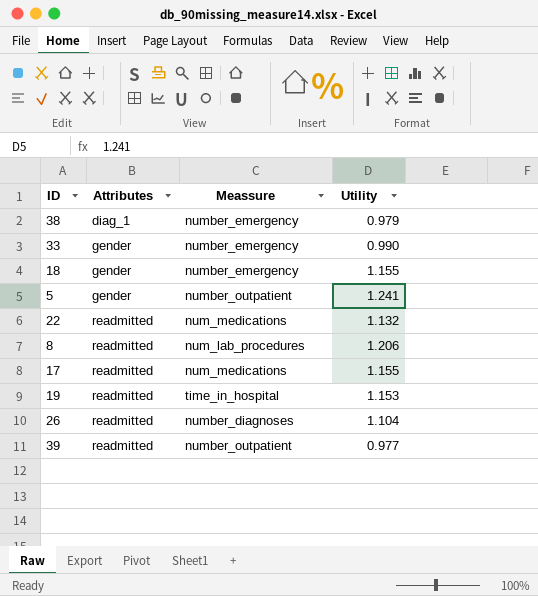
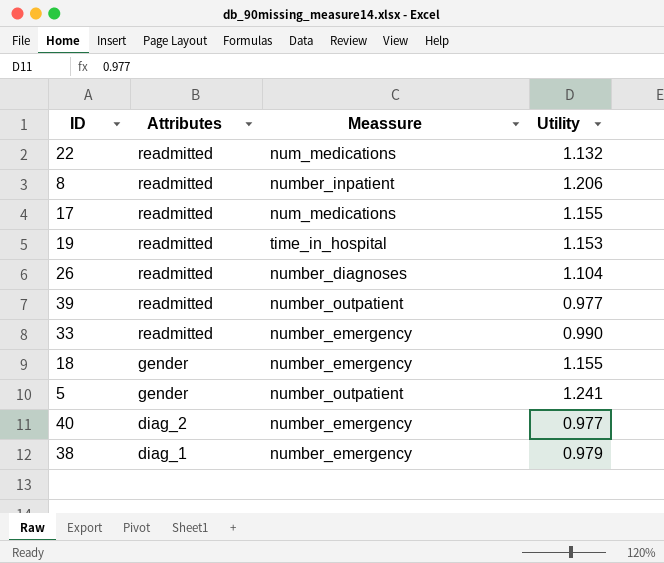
row order: Attributes ascending -> Attributes descending
8 | Meassure: num_lab_procedures -> number_inpatient
33 | Attributes: gender -> readmitted
row 40: none -> diag_2 | number_emergency | 0.977

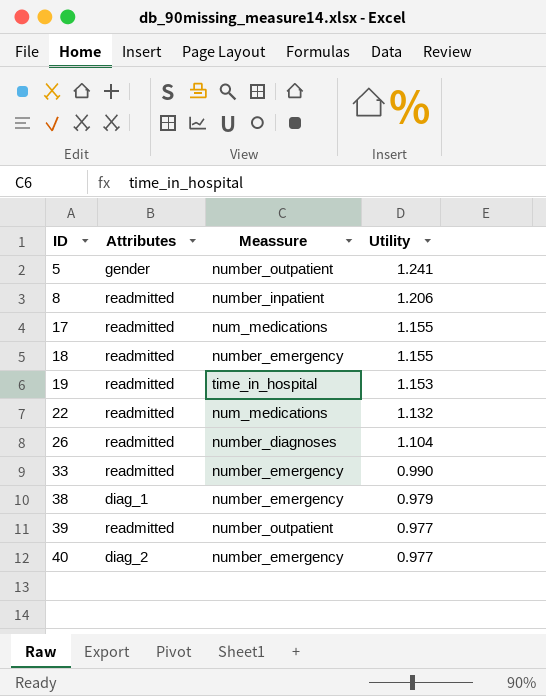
row order: Attributes descending -> ID ascending
18 | Attributes: gender -> readmitted

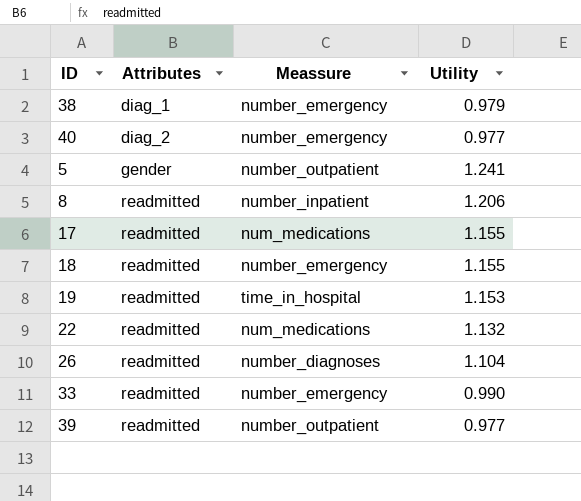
row order: ID ascending -> Attributes ascending

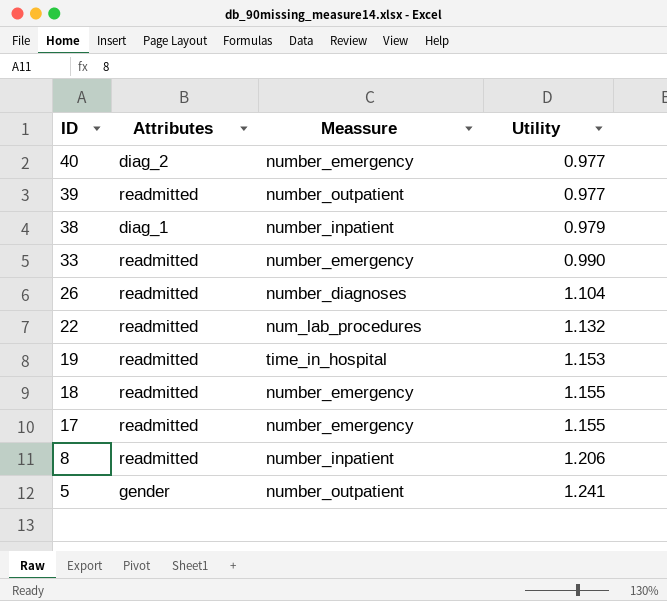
row order: Attributes ascending -> ID descending
38 | Meassure: number_emergency -> number_inpatient
22 | Meassure: num_medications -> num_lab_procedures
17 | Meassure: num_medications -> number_emergency

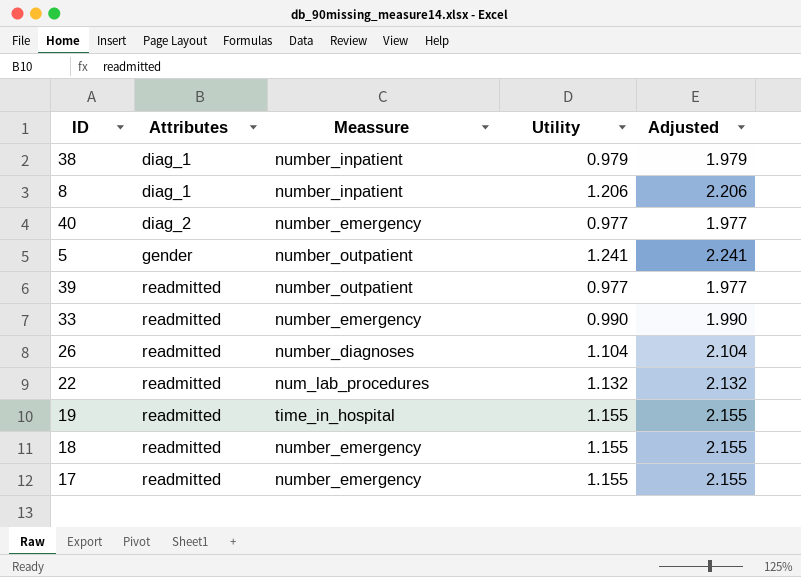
row order: ID descending -> Attributes ascending
column Adjusted | formula: none -> [Utility] + 1
8 | Attributes: readmitted -> diag_1
19 | Utility: 1.153 -> 1.155

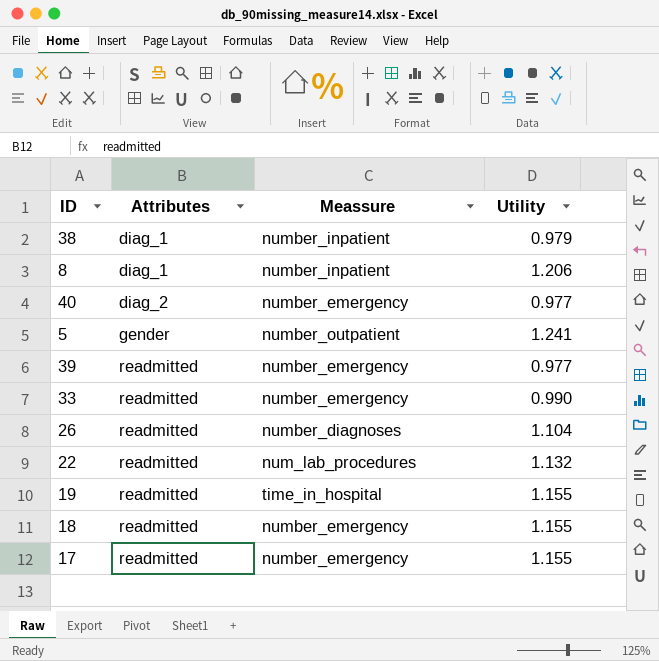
column Adjusted | formula: [Utility] + 1 -> none
39 | Meassure: number_outpatient -> number_emergency

